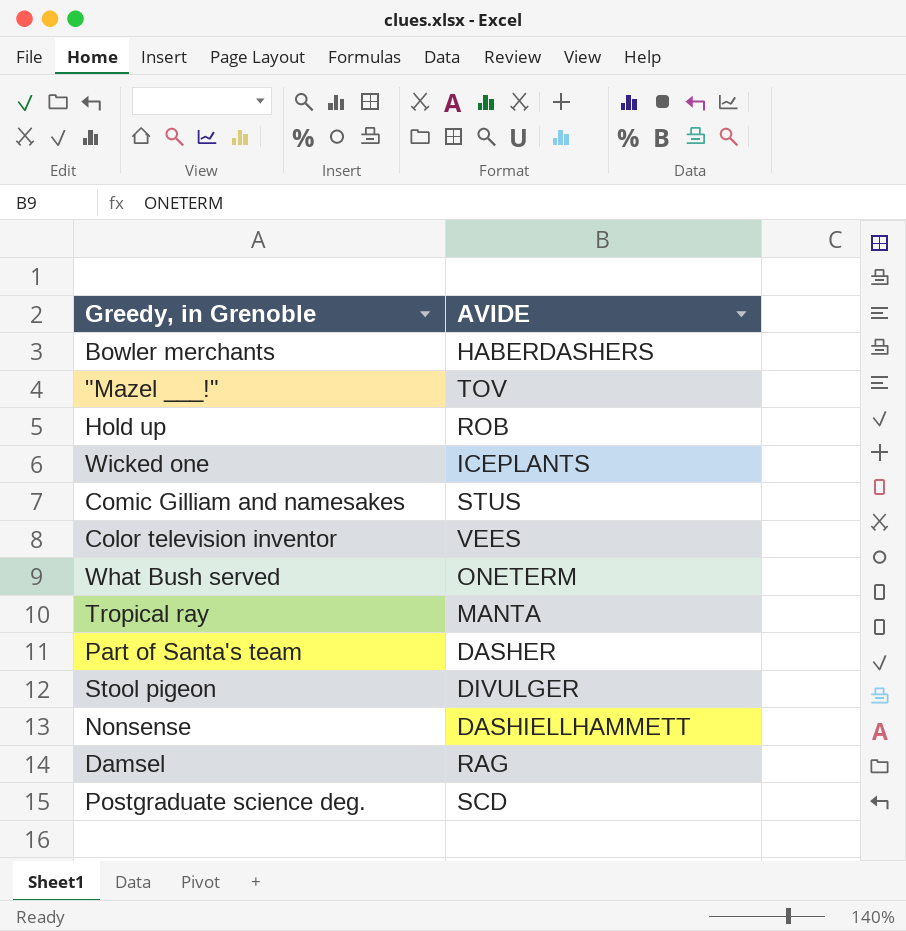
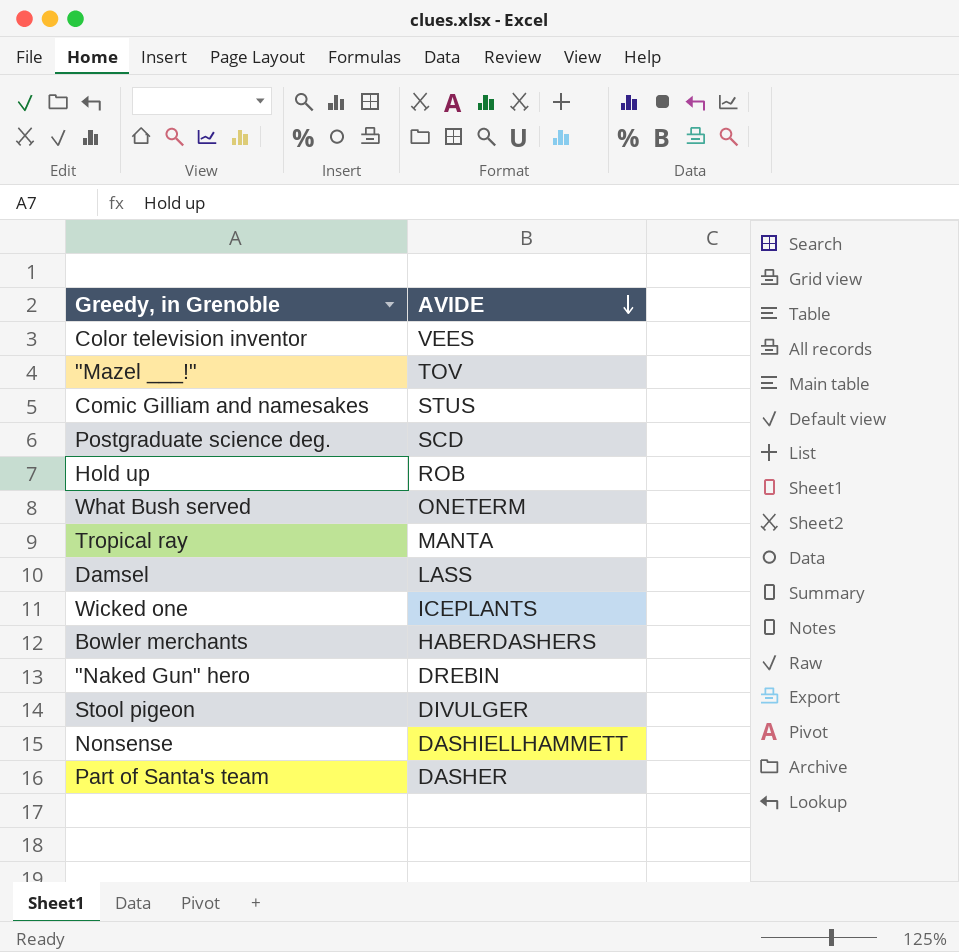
row order: none -> AVIDE descending
Damsel | AVIDE: RAG -> LASS
row "Naked Gun" hero: none -> DREBIN

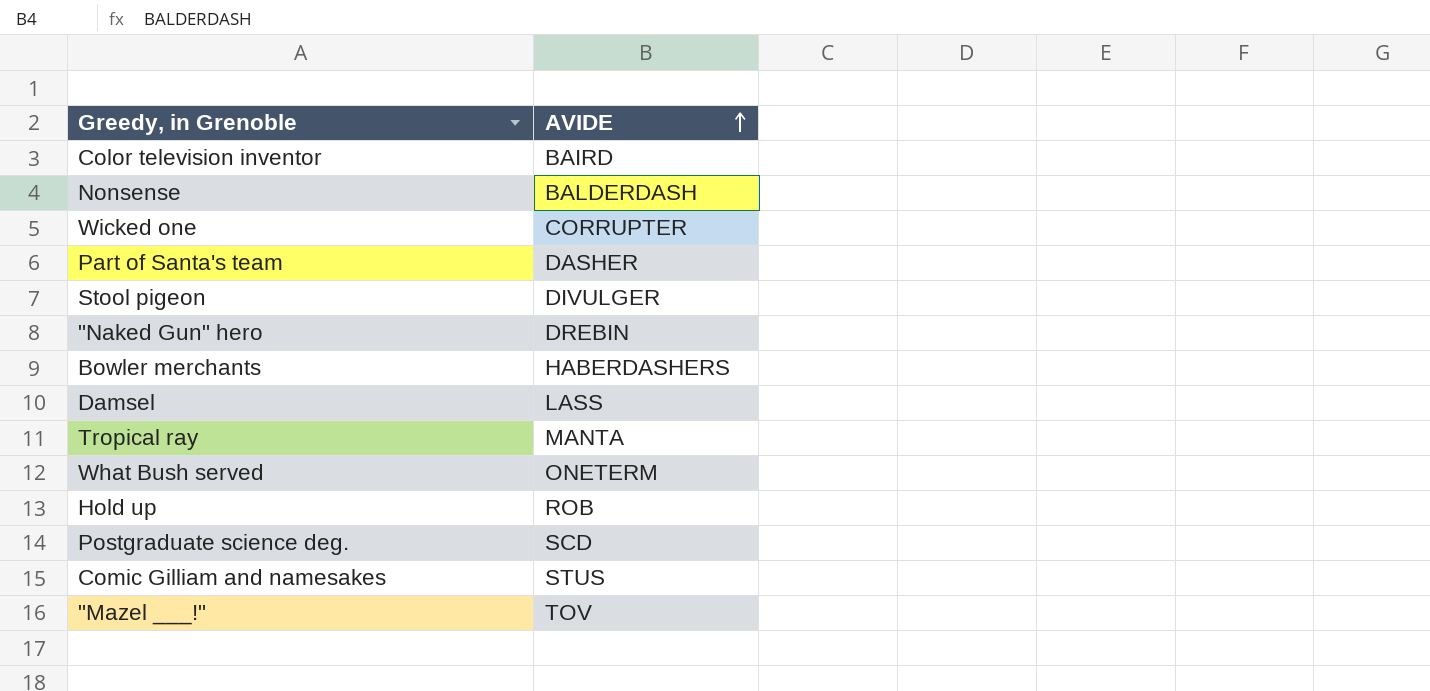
row order: AVIDE descending -> AVIDE ascending
Color television inventor | AVIDE: VEES -> BAIRD
Nonsense | AVIDE: DASHIELLHAMMETT -> BALDERDASH
Wicked one | AVIDE: ICEPLANTS -> CORRUPTER

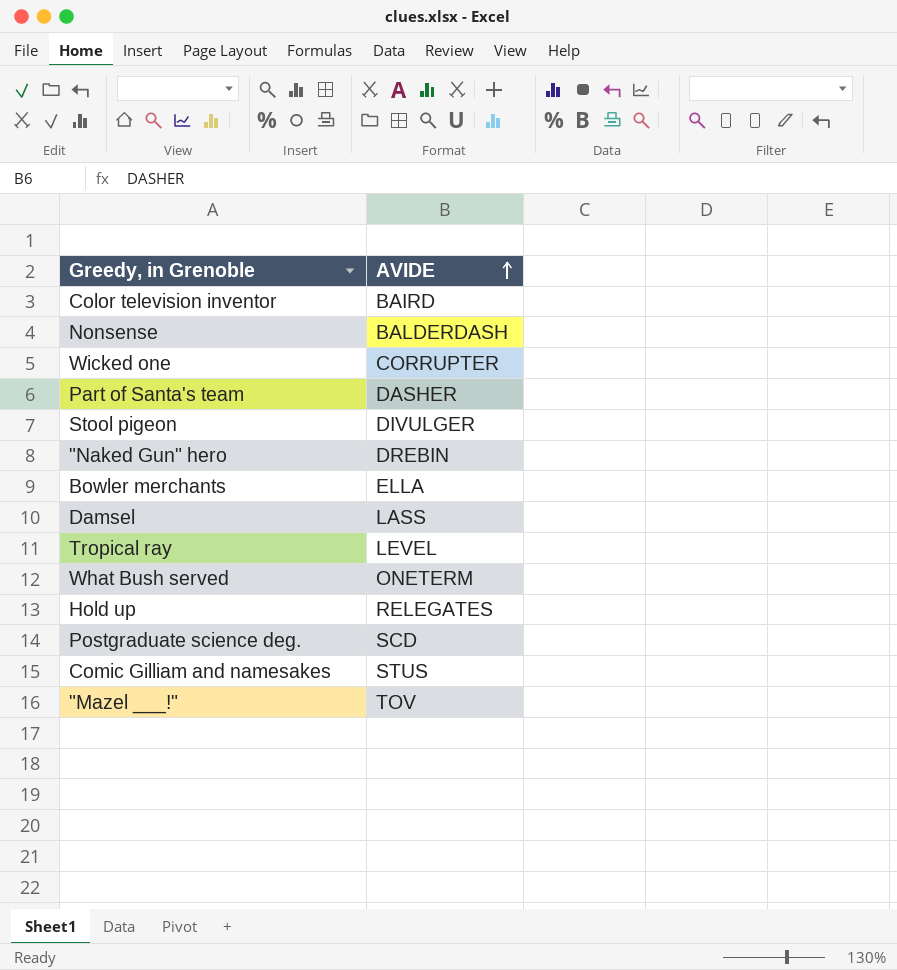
Bowler merchants | AVIDE: HABERDASHERS -> ELLA
Tropical ray | AVIDE: MANTA -> LEVEL
Hold up | AVIDE: ROB -> RELEGATES

